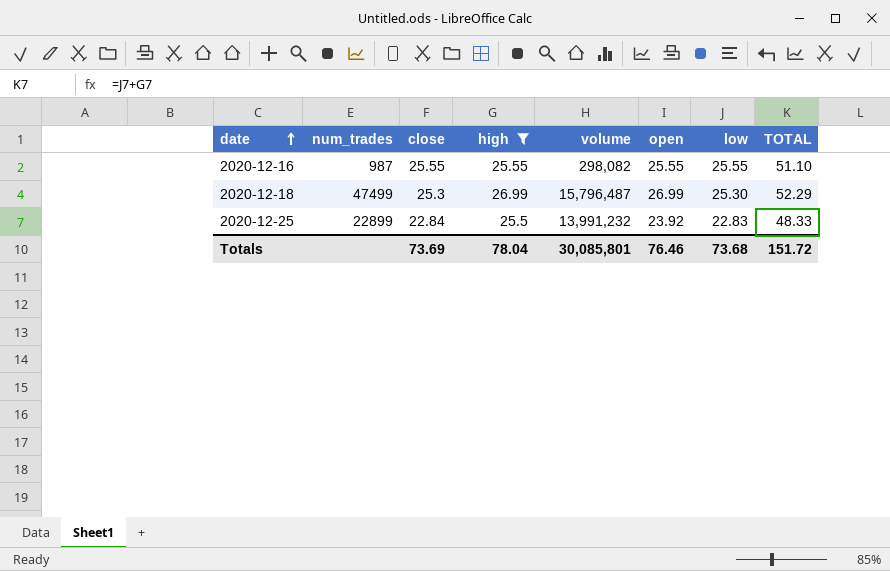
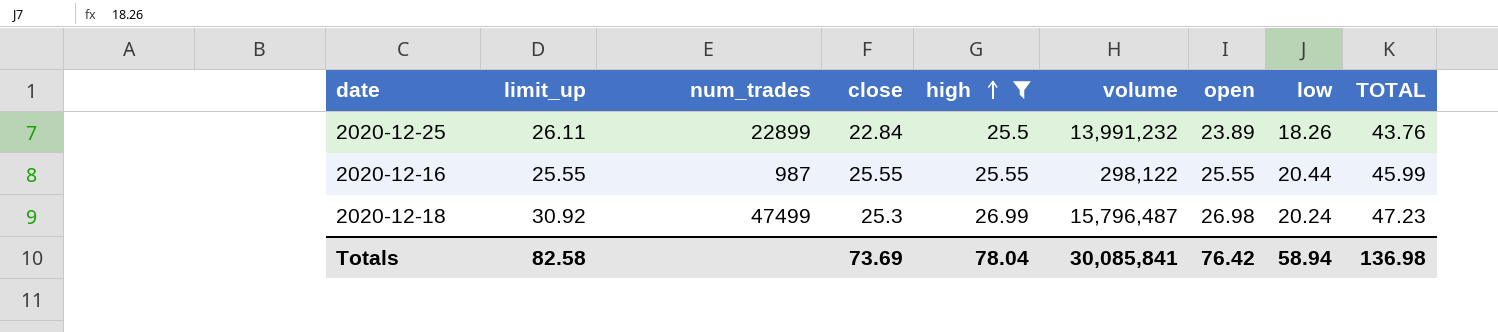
row order: date ascending -> high ascending
column limit_up | position: none -> 2
2020-12-25 | open: 23.92 -> 23.89
2020-12-25 | low: 22.83 -> 18.26
2020-12-25 | TOTAL: 48.33 -> 43.76
2020-12-16 | volume: 298,082 -> 298,122
2020-12-16 | low: 25.55 -> 20.44
2020-12-16 | TOTAL: 51.10 -> 45.99
2020-12-18 | open: 26.99 -> 26.98
2020-12-18 | low: 25.30 -> 20.24
2020-12-18 | TOTAL: 52.29 -> 47.23
Totals | volume: 30,085,801 -> 30,085,841
Totals | open: 76.46 -> 76.42
Totals | low: 73.68 -> 58.94
Totals | TOTAL: 151.72 -> 136.98

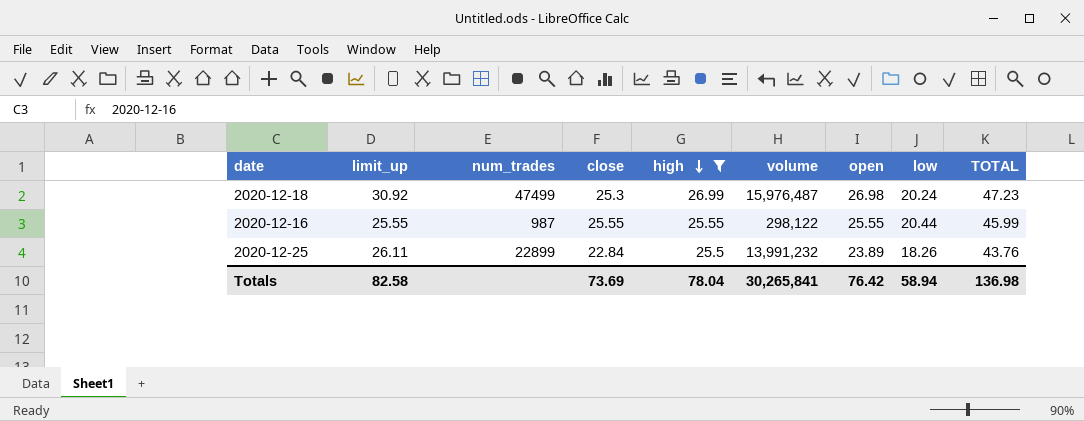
row order: high ascending -> high descending
2020-12-18 | volume: 15,796,487 -> 15,976,487
Totals | volume: 30,085,841 -> 30,265,841

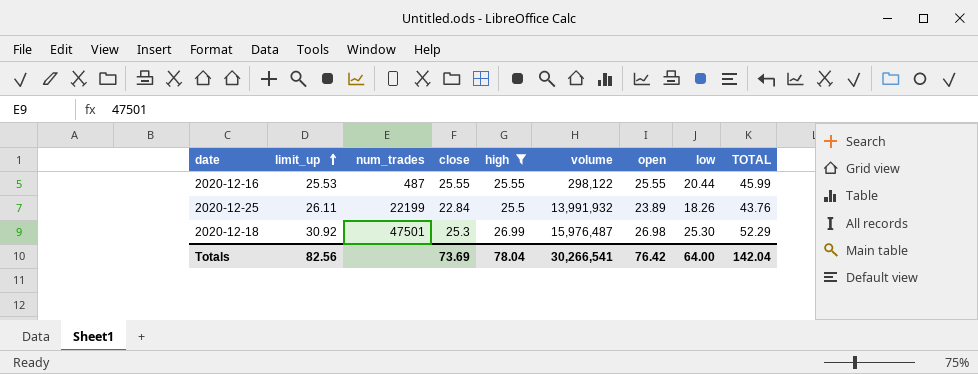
row order: high descending -> limit_up ascending
2020-12-16 | limit_up: 25.55 -> 25.53
2020-12-16 | num_trades: 987 -> 487
2020-12-25 | num_trades: 22899 -> 22199
2020-12-25 | volume: 13,991,232 -> 13,991,932
2020-12-18 | num_trades: 47499 -> 47501
2020-12-18 | low: 20.24 -> 25.30
2020-12-18 | TOTAL: 47.23 -> 52.29
Totals | limit_up: 82.58 -> 82.56
Totals | volume: 30,265,841 -> 30,266,541
Totals | low: 58.94 -> 64.00
Totals | TOTAL: 136.98 -> 142.04

